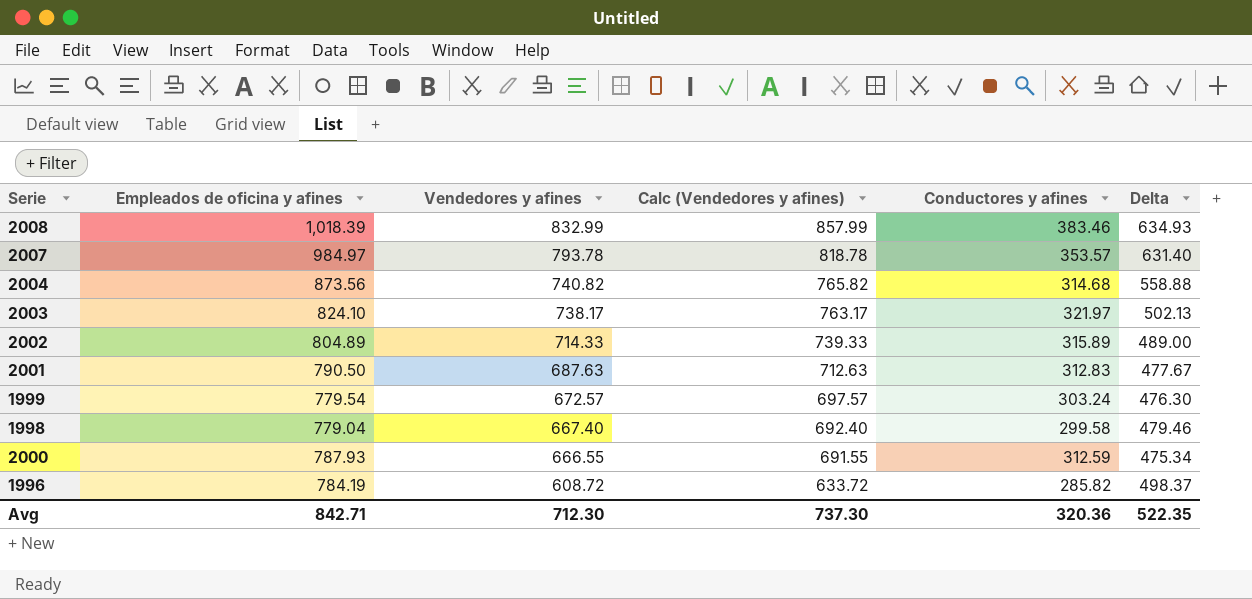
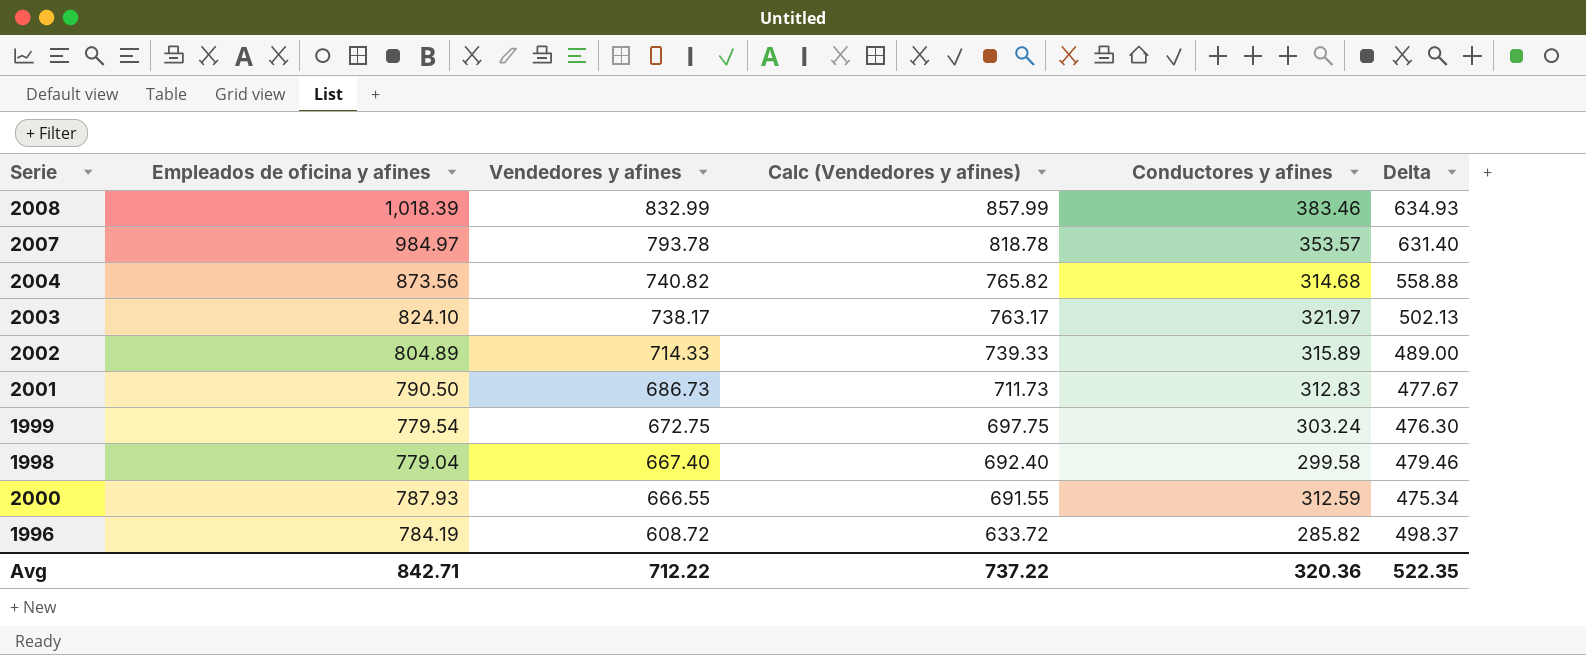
2001 | Vendedores y afines: 687.63 -> 686.73
2001 | Calc (Vendedores y afines): 712.63 -> 711.73
1999 | Vendedores y afines: 672.57 -> 672.75
1999 | Calc (Vendedores y afines): 697.57 -> 697.75
Avg | Vendedores y afines: 712.30 -> 712.22
Avg | Calc (Vendedores y afines): 737.30 -> 737.22

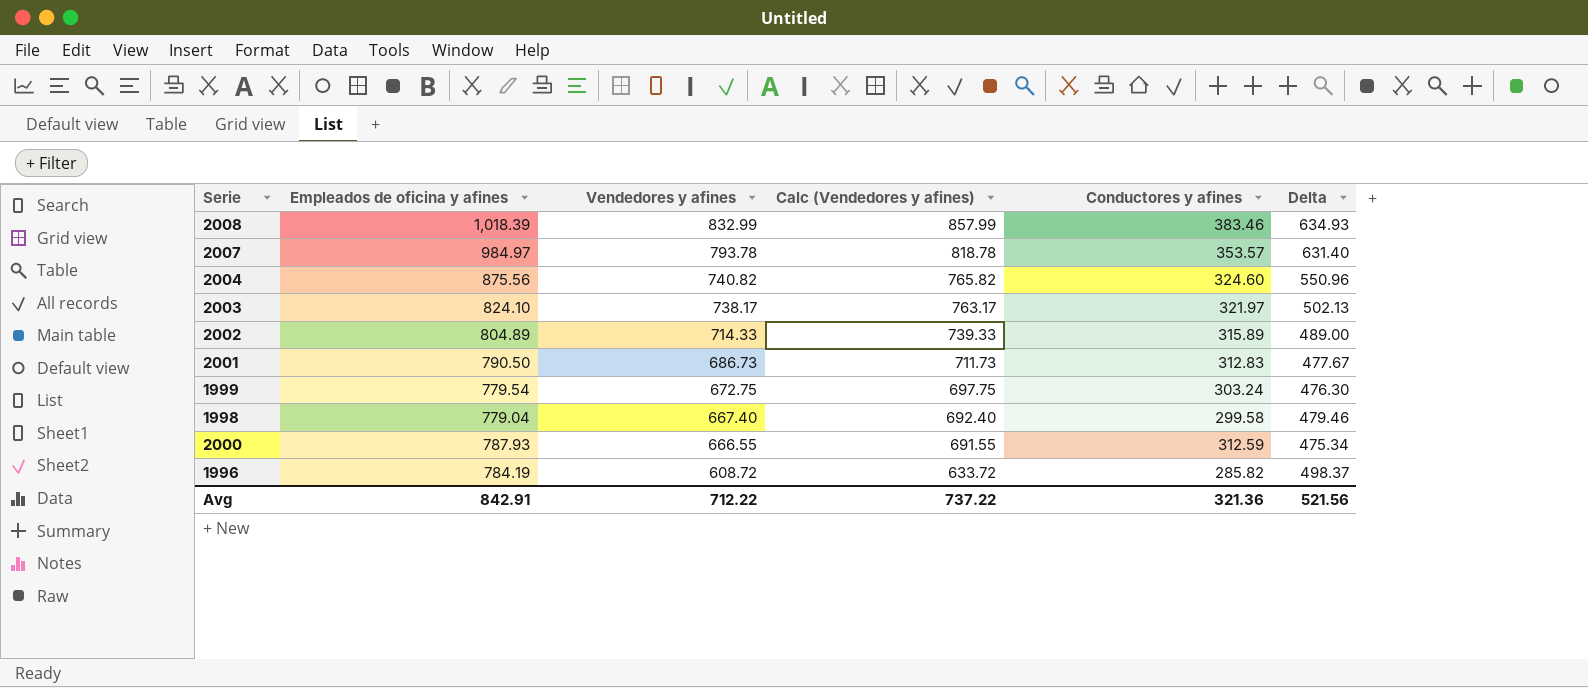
2004 | Empleados de oficina y afines: 873.56 -> 875.56
2004 | Conductores y afines: 314.68 -> 324.60
2004 | Delta: 558.88 -> 550.96
Avg | Empleados de oficina y afines: 842.71 -> 842.91
Avg | Conductores y afines: 320.36 -> 321.36
Avg | Delta: 522.35 -> 521.56

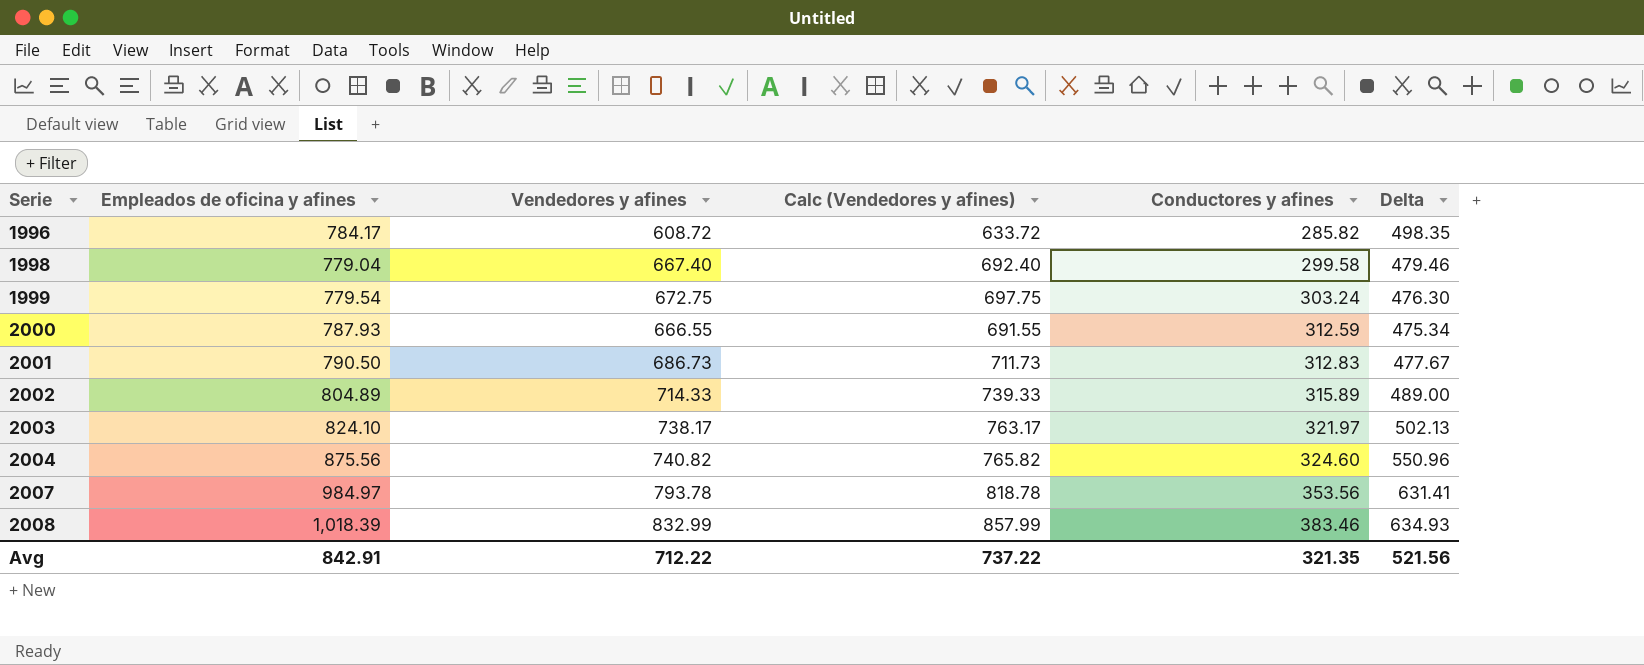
row order: Vendedores y afines descending -> Serie ascending
1996 | Empleados de oficina y afines: 784.19 -> 784.17
1996 | Delta: 498.37 -> 498.35
2007 | Conductores y afines: 353.57 -> 353.56
2007 | Delta: 631.40 -> 631.41
Avg | Conductores y afines: 321.36 -> 321.35

